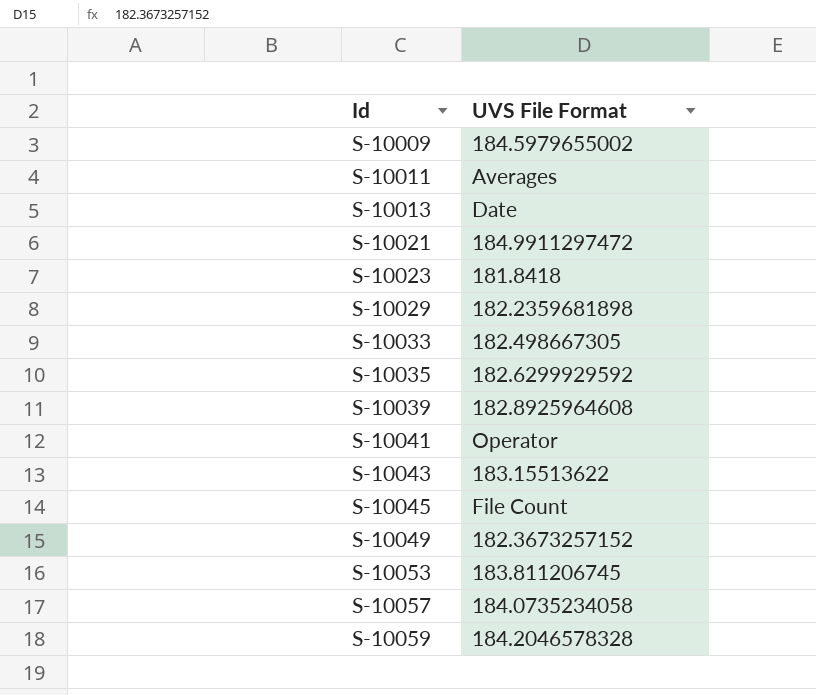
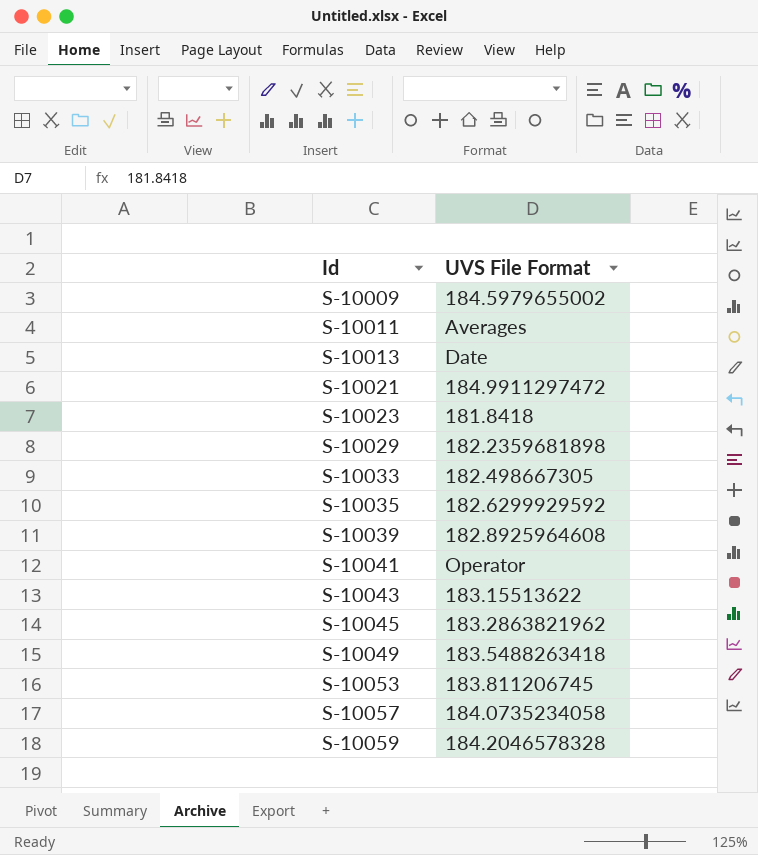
S-10045 | UVS File Format: File Count -> 183.2863821962
S-10049 | UVS File Format: 182.3673257152 -> 183.5488263418

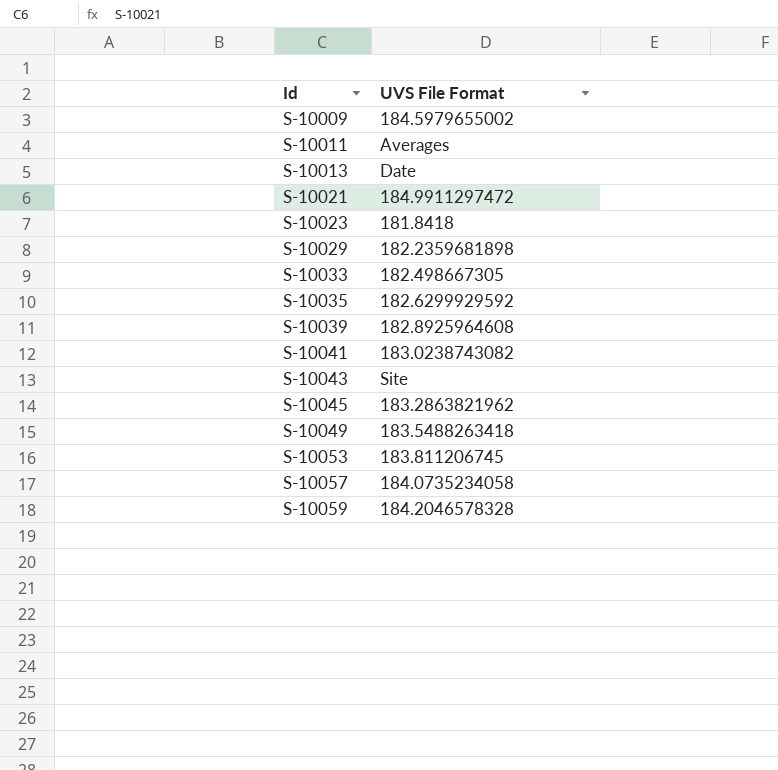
S-10041 | UVS File Format: Operator -> 183.0238743082
S-10043 | UVS File Format: 183.15513622 -> Site

